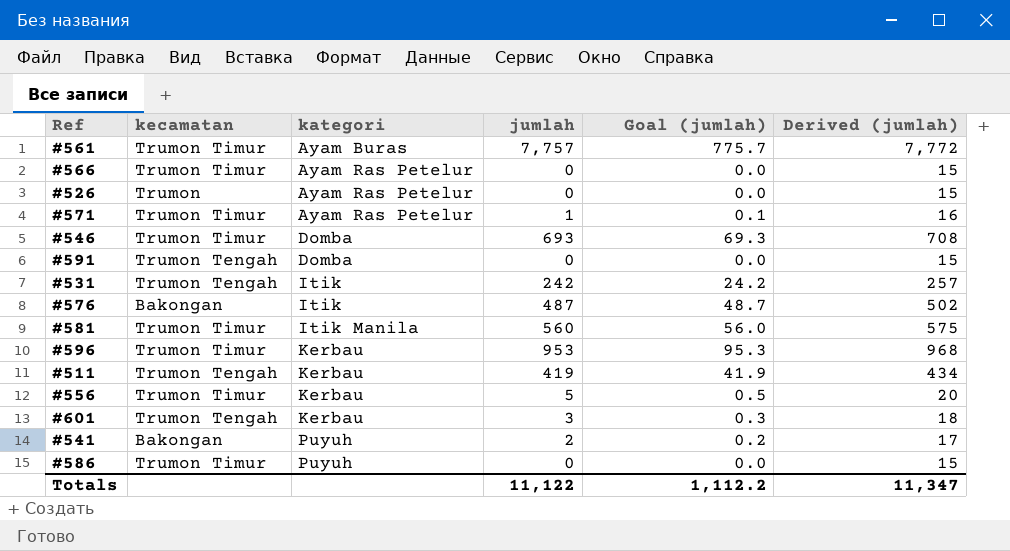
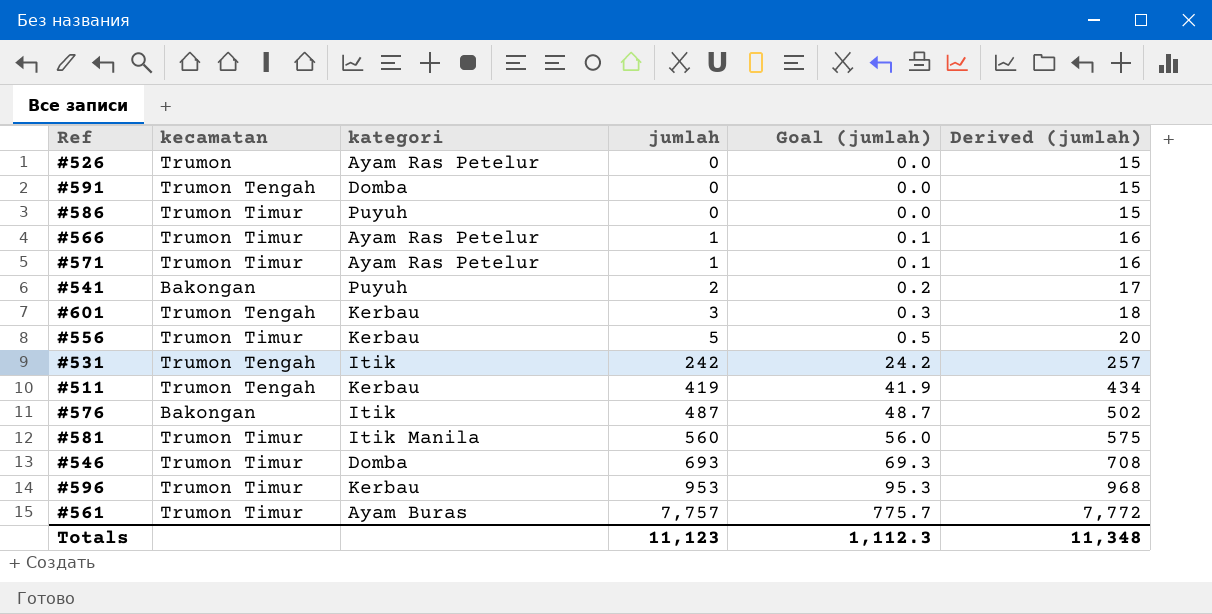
row order: kategori ascending -> jumlah ascending
#566 | jumlah: 0 -> 1
#566 | Goal (jumlah): 0.0 -> 0.1
#566 | Derived (jumlah): 15 -> 16
Totals | jumlah: 11,122 -> 11,123
Totals | Goal (jumlah): 1,112.2 -> 1,112.3
Totals | Derived (jumlah): 11,347 -> 11,348

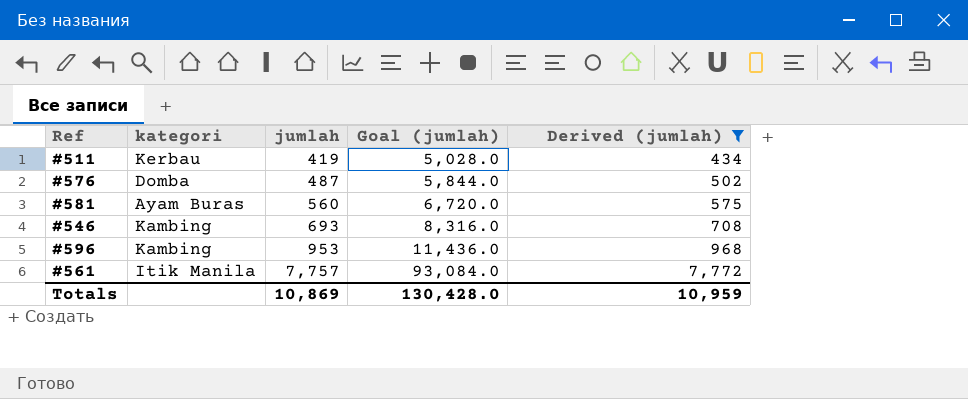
filter: none -> Derived (jumlah) >= 434
column kecamatan | position: 2 -> none
column Goal (jumlah) | formula: [jumlah] * 0.1 -> [jumlah] * 12
#576 | kategori: Itik -> Domba
#581 | kategori: Itik Manila -> Ayam Buras
#546 | kategori: Domba -> Kambing
#596 | kategori: Kerbau -> Kambing
#561 | kategori: Ayam Buras -> Itik Manila
Totals | jumlah: 11,123 -> 10,869
Totals | Goal (jumlah): 1,112.3 -> 130,428.0
Totals | Derived (jumlah): 11,348 -> 10,959

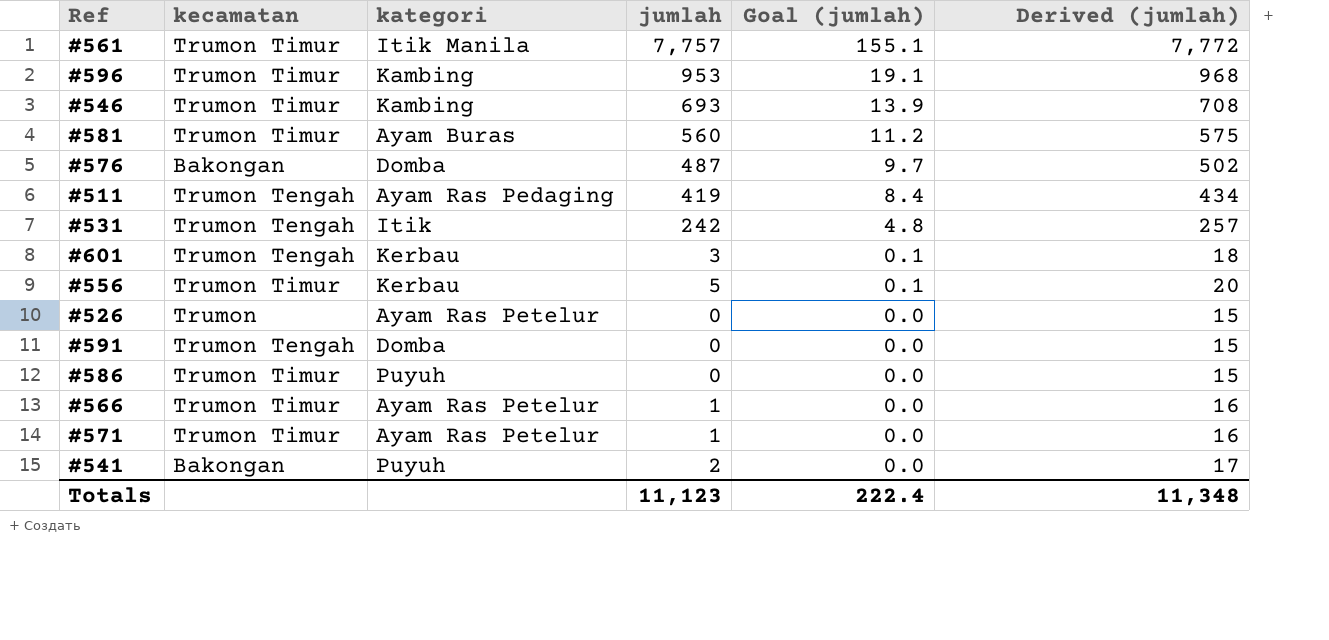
filter: Derived (jumlah) >= 434 -> none
row order: jumlah ascending -> Goal (jumlah) descending
column kecamatan | position: none -> 2
column Goal (jumlah) | formula: [jumlah] * 12 -> [jumlah] * 0.02
#511 | kategori: Kerbau -> Ayam Ras Pedaging
Totals | jumlah: 10,869 -> 11,123
Totals | Goal (jumlah): 130,428.0 -> 222.4
Totals | Derived (jumlah): 10,959 -> 11,348

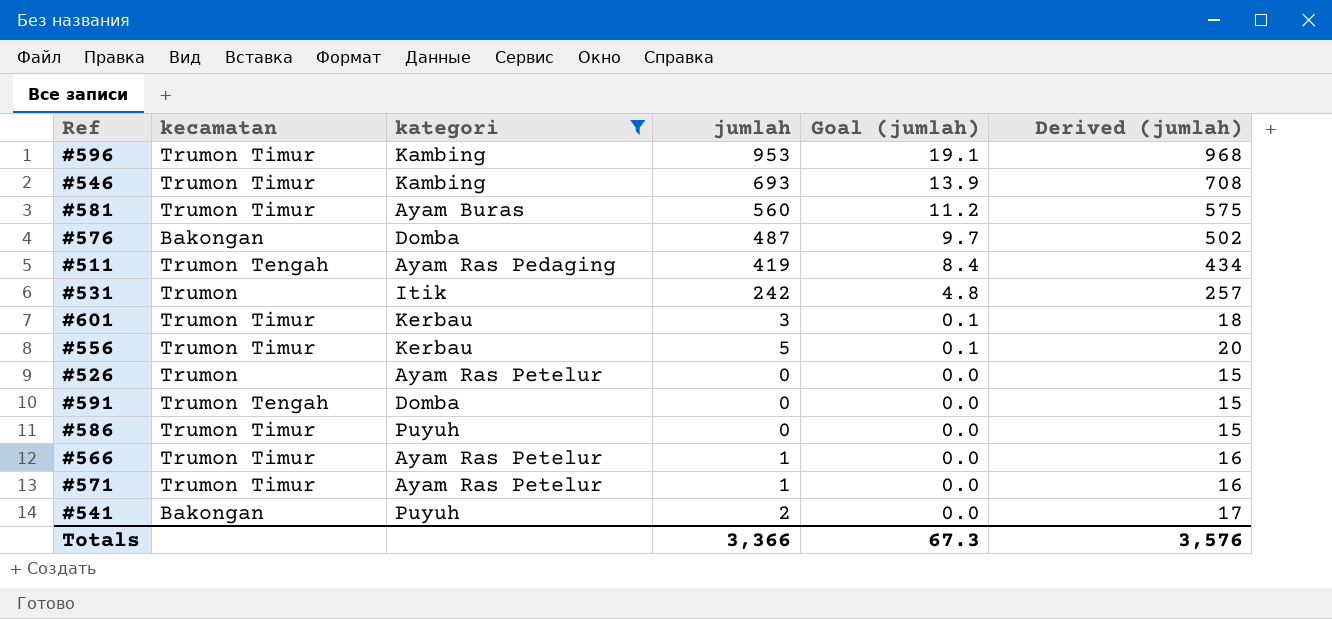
filter: none -> kategori != Itik Manila
#531 | kecamatan: Trumon Tengah -> Trumon
#601 | kecamatan: Trumon Tengah -> Trumon Timur
Totals | jumlah: 11,123 -> 3,366
Totals | Goal (jumlah): 222.4 -> 67.3
Totals | Derived (jumlah): 11,348 -> 3,576

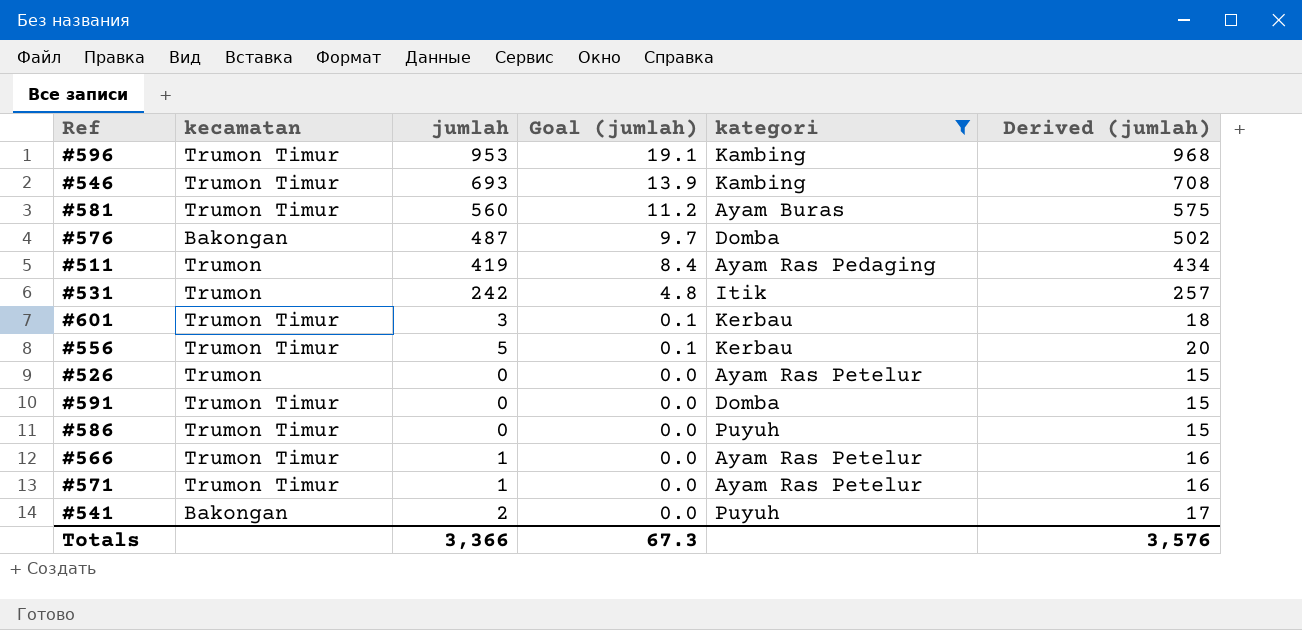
column kategori | position: 3 -> 5
#511 | kecamatan: Trumon Tengah -> Trumon
#591 | kecamatan: Trumon Tengah -> Trumon Timur

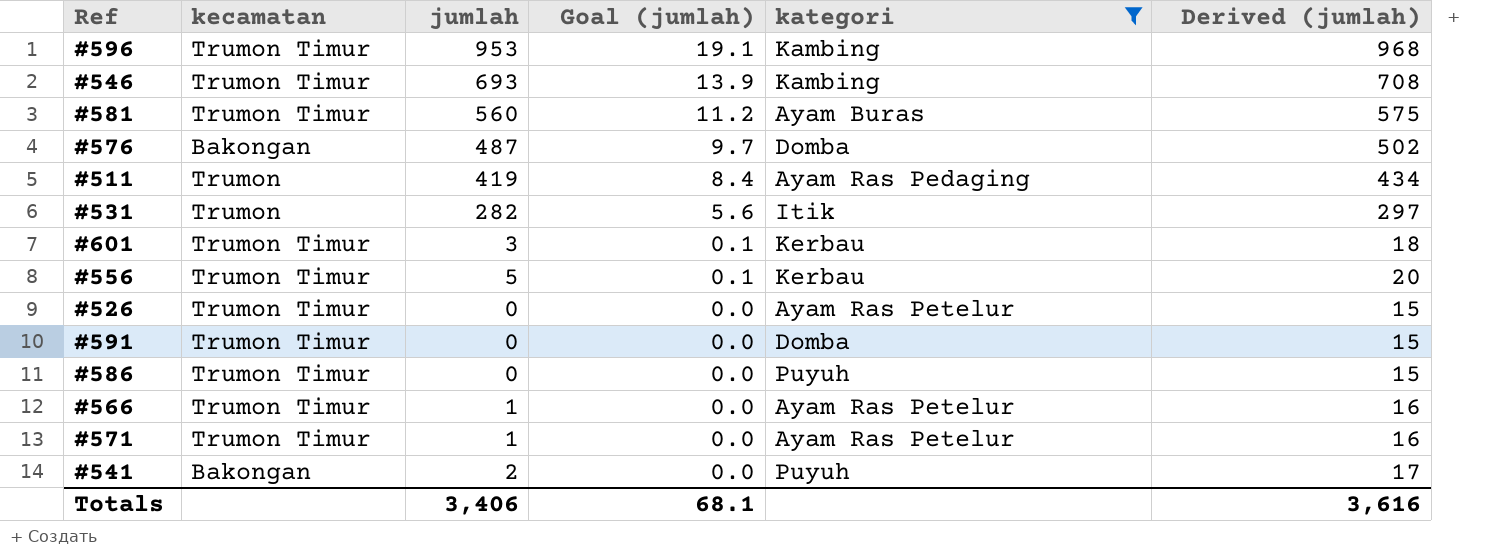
#531 | jumlah: 242 -> 282
#531 | Goal (jumlah): 4.8 -> 5.6
#531 | Derived (jumlah): 257 -> 297
#526 | kecamatan: Trumon -> Trumon Timur
Totals | jumlah: 3,366 -> 3,406
Totals | Goal (jumlah): 67.3 -> 68.1
Totals | Derived (jumlah): 3,576 -> 3,616

